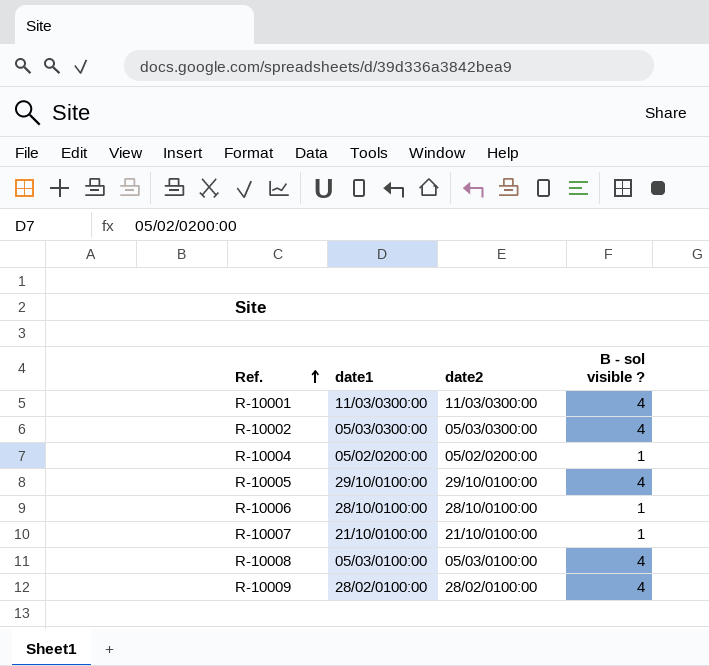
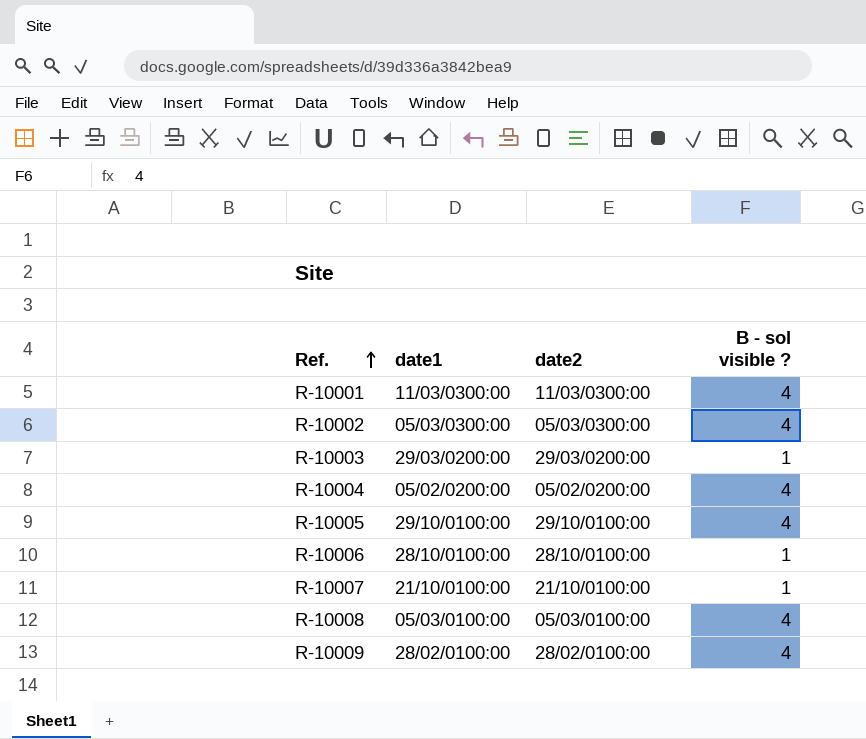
row R-10003: none -> 29/03/0200:00 | 29/03/0200:00 | 1
R-10004 | B - sol visible ?: 1 -> 4

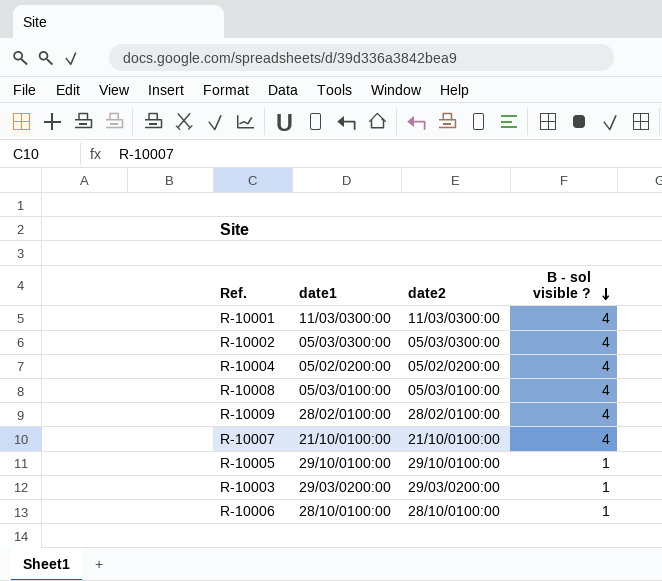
row order: Ref. ascending -> B - sol visible ? descending
R-10007 | B - sol visible ?: 1 -> 4
R-10005 | B - sol visible ?: 4 -> 1

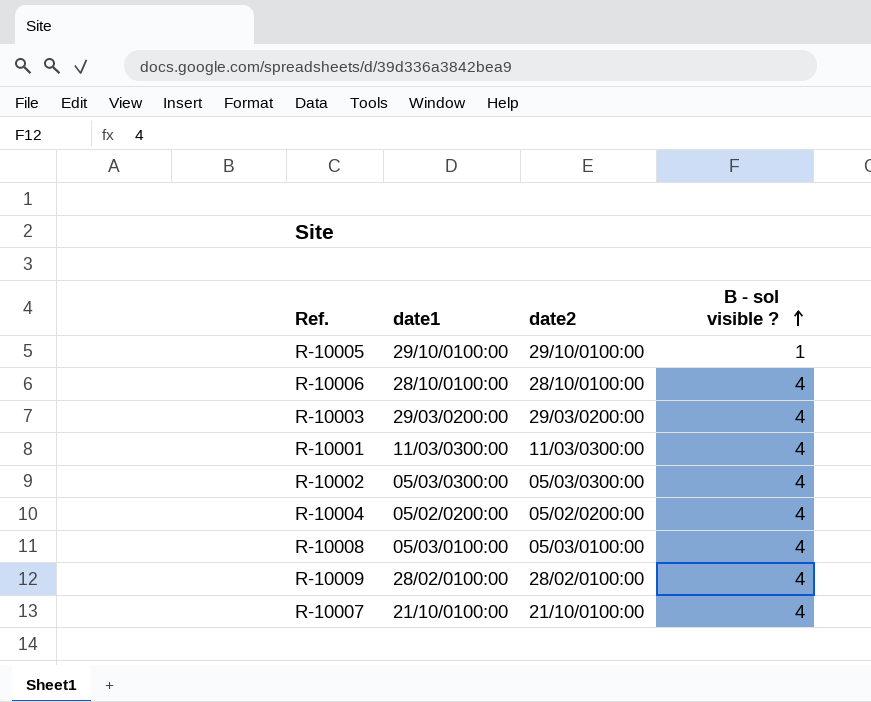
row order: B - sol visible ? descending -> B - sol visible ? ascending
R-10006 | B - sol visible ?: 1 -> 4
R-10003 | B - sol visible ?: 1 -> 4

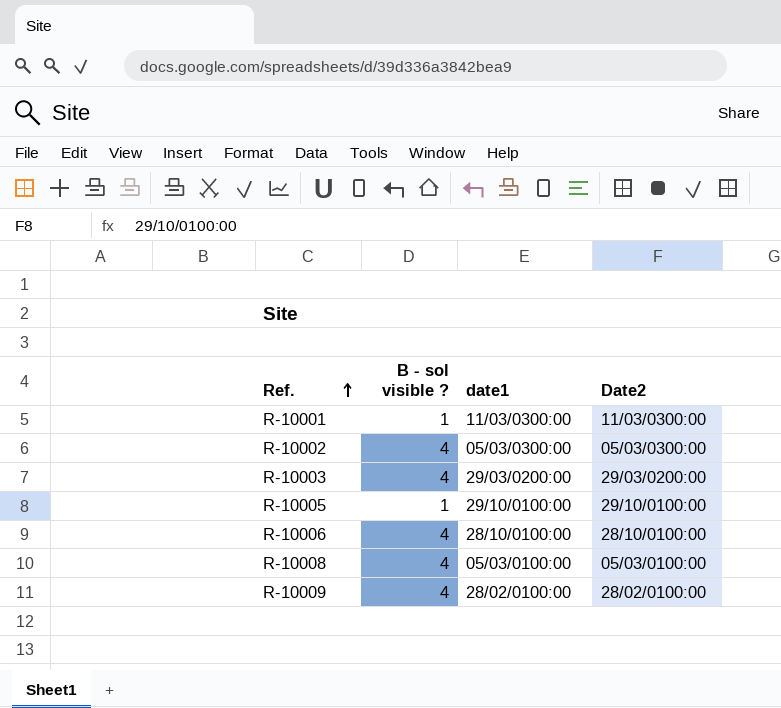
row order: B - sol visible ? ascending -> Ref. ascending
column B - sol visible ? | position: 4 -> 2
column name: date2 -> Date2
row R-10004: 05/02/0200:00 | 05/02/0200:00 | 4 -> none
row R-10007: 21/10/0100:00 | 21/10/0100:00 | 4 -> none
R-10001 | B - sol visible ?: 4 -> 1

